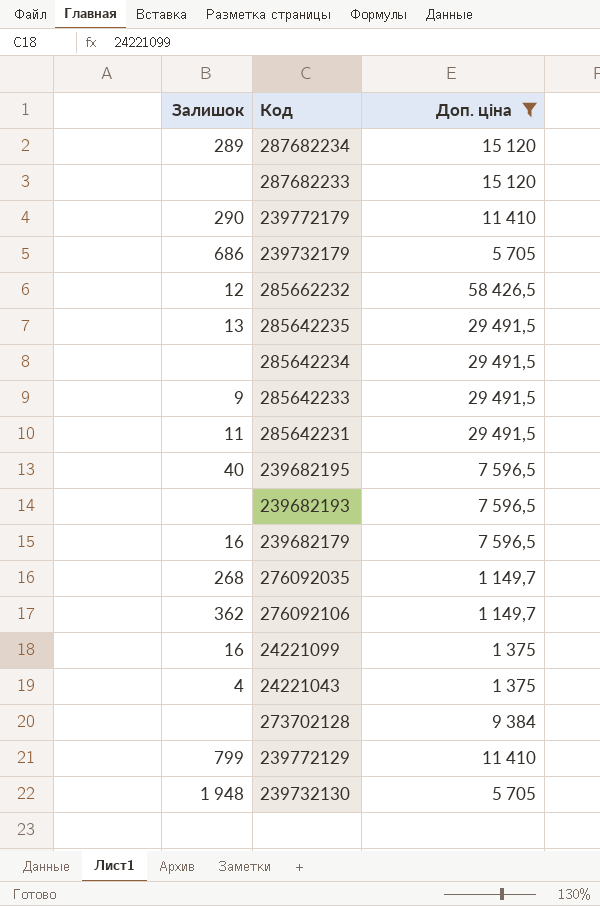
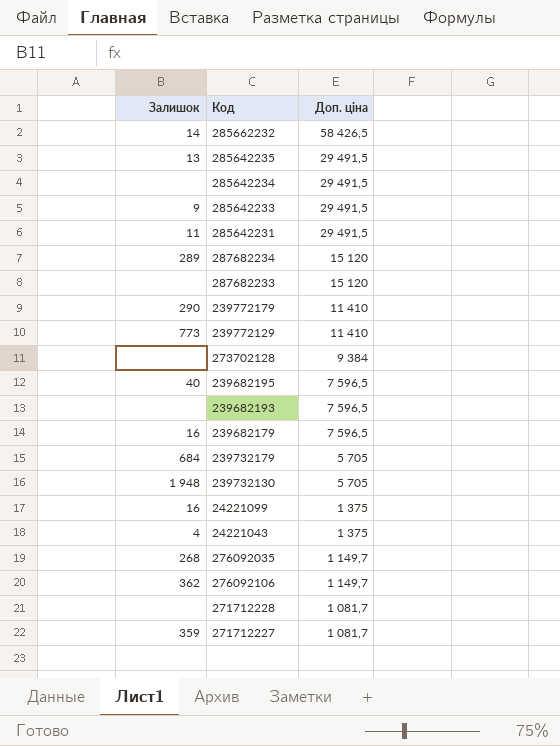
filter: Доп. ціна != 1 081,7 -> none
row order: none -> Доп. ціна descending
285662232 | Залишок: 12 -> 14
239772129 | Залишок: 799 -> 773
239732179 | Залишок: 686 -> 684

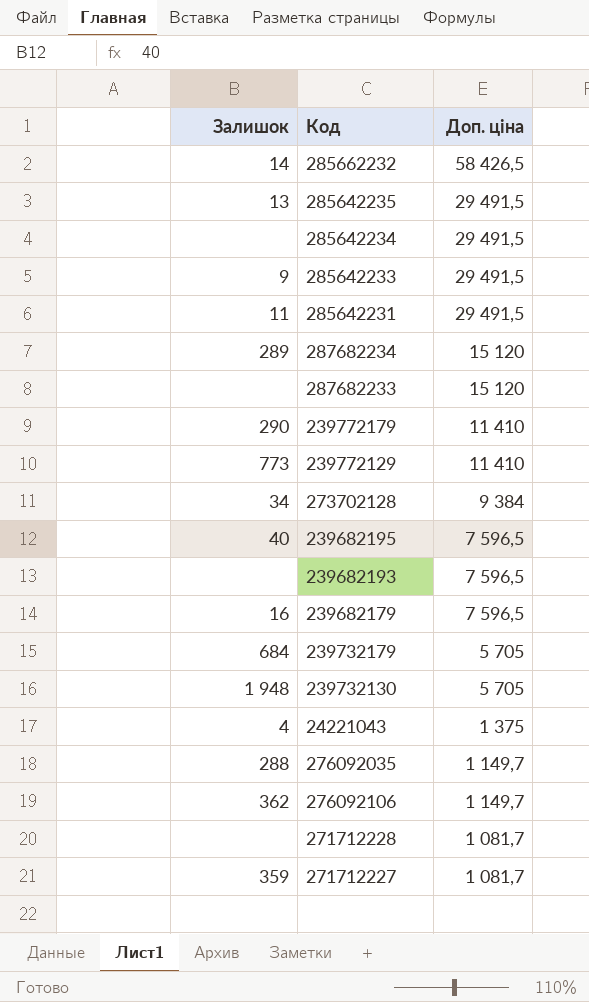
row 24221099: 16 | 1 375 -> none
273702128 | Залишок: none -> 34
276092035 | Залишок: 268 -> 288

